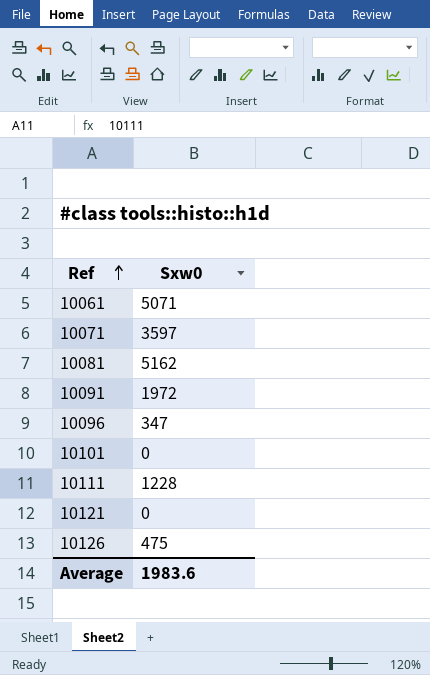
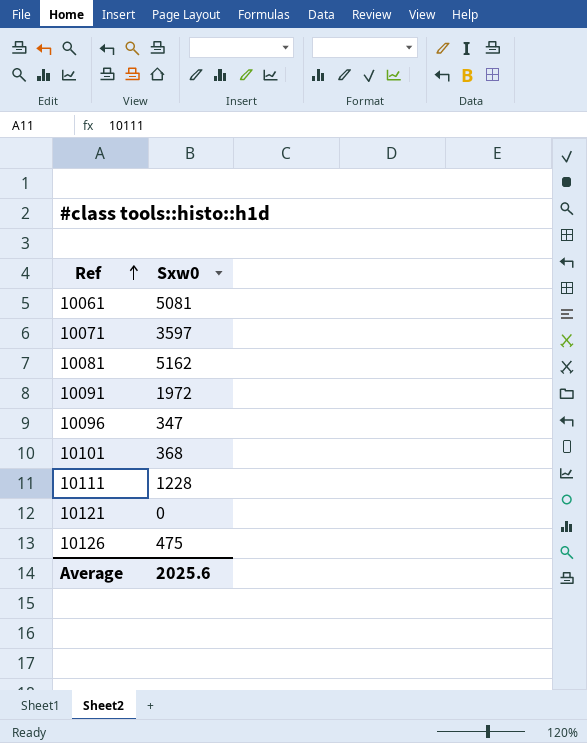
10061 | Sxw0: 5071 -> 5081
10101 | Sxw0: 0 -> 368
Average | Sxw0: 1983.6 -> 2025.6

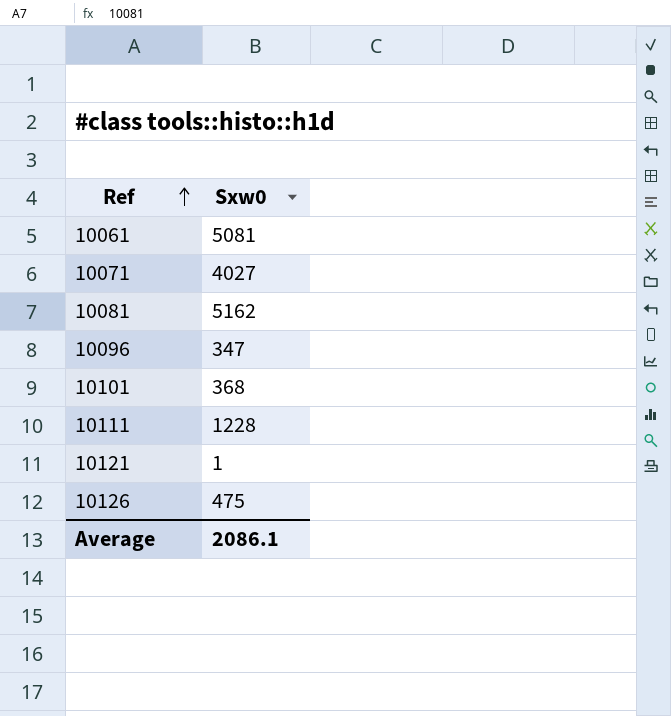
row 10091: 1972 -> none
10071 | Sxw0: 3597 -> 4027
10121 | Sxw0: 0 -> 1
Average | Sxw0: 2025.6 -> 2086.1

